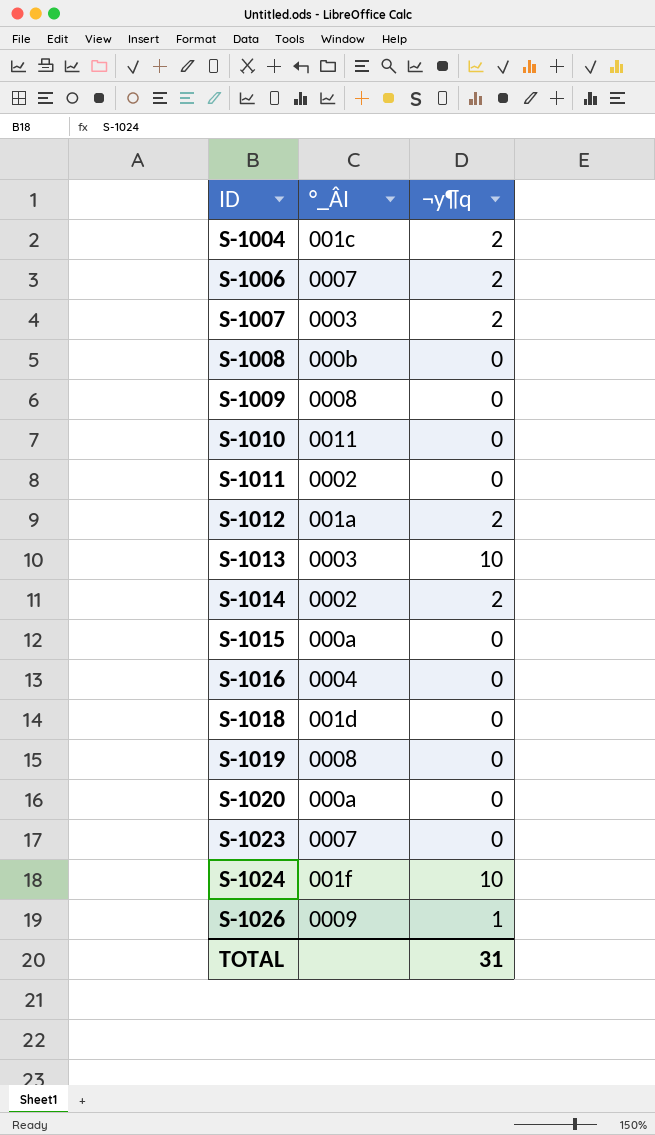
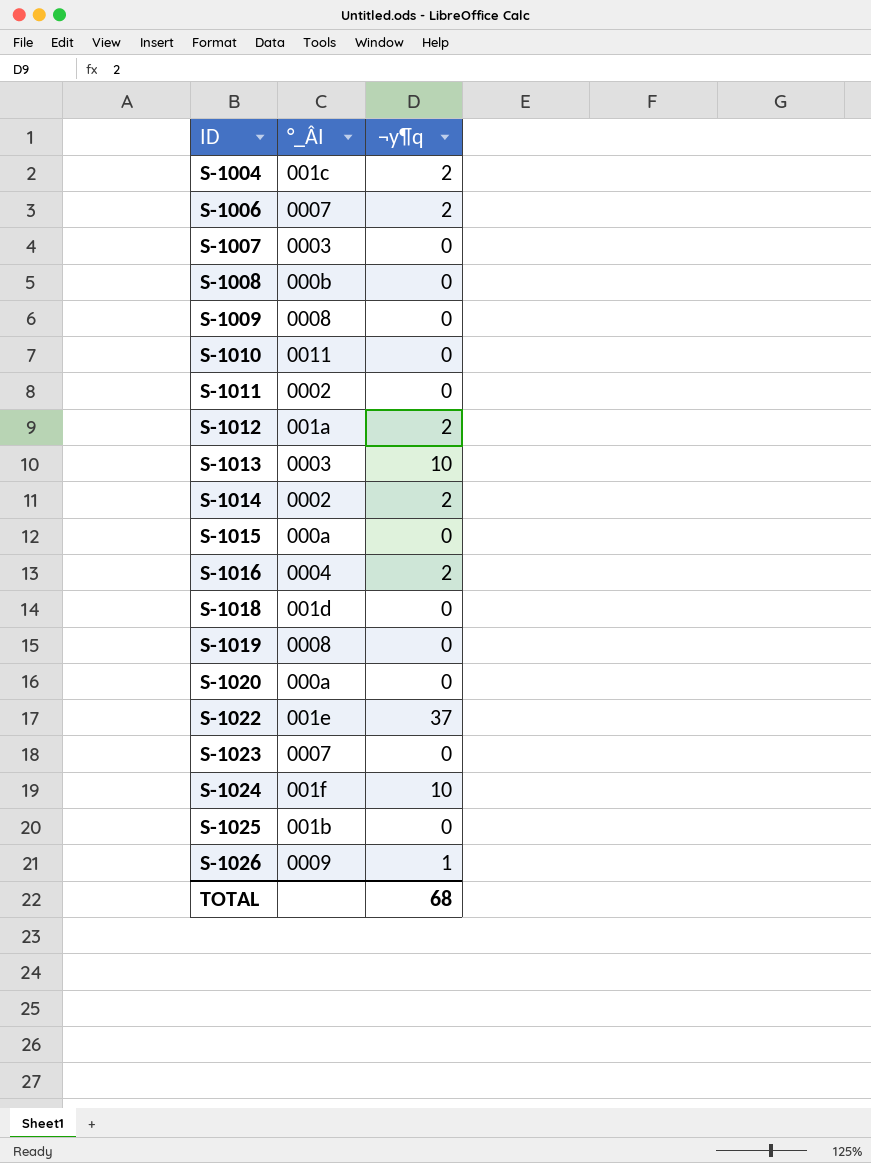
S-1007 | ¬y¶q: 2 -> 0
S-1016 | ¬y¶q: 0 -> 2
row S-1022: none -> 001e | 37
row S-1025: none -> 001b | 0
TOTAL | ¬y¶q: 31 -> 68

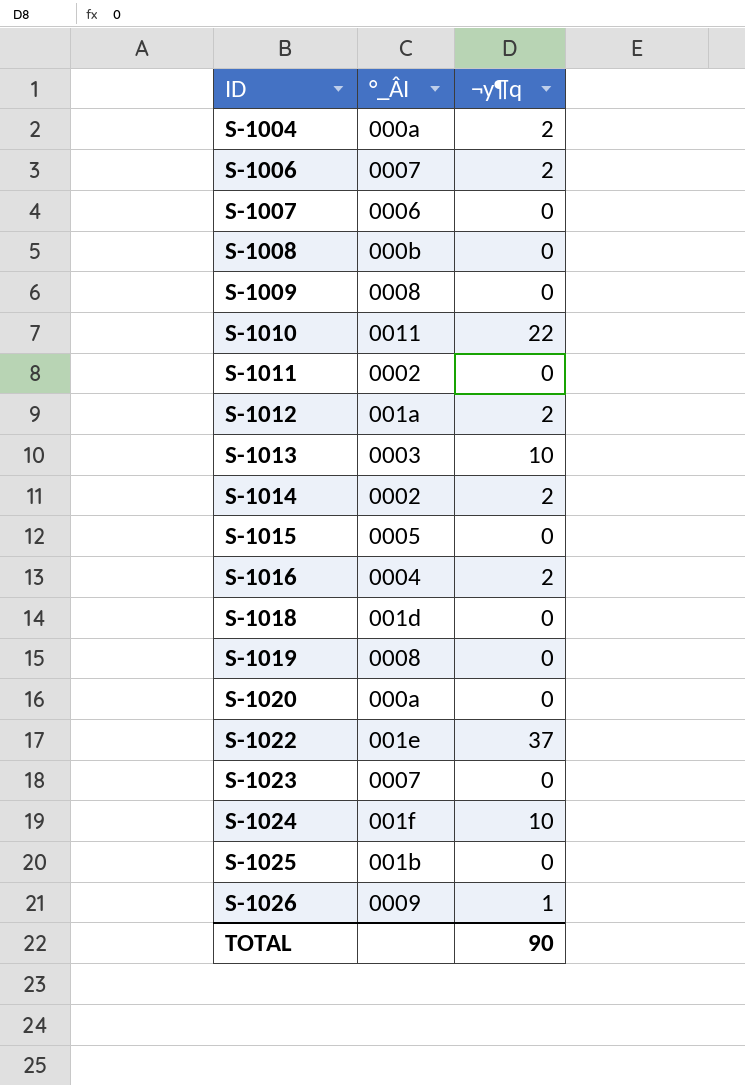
S-1004 | °_ÂI: 001c -> 000a
S-1007 | °_ÂI: 0003 -> 0006
S-1010 | ¬y¶q: 0 -> 22
S-1015 | °_ÂI: 000a -> 0005
TOTAL | ¬y¶q: 68 -> 90

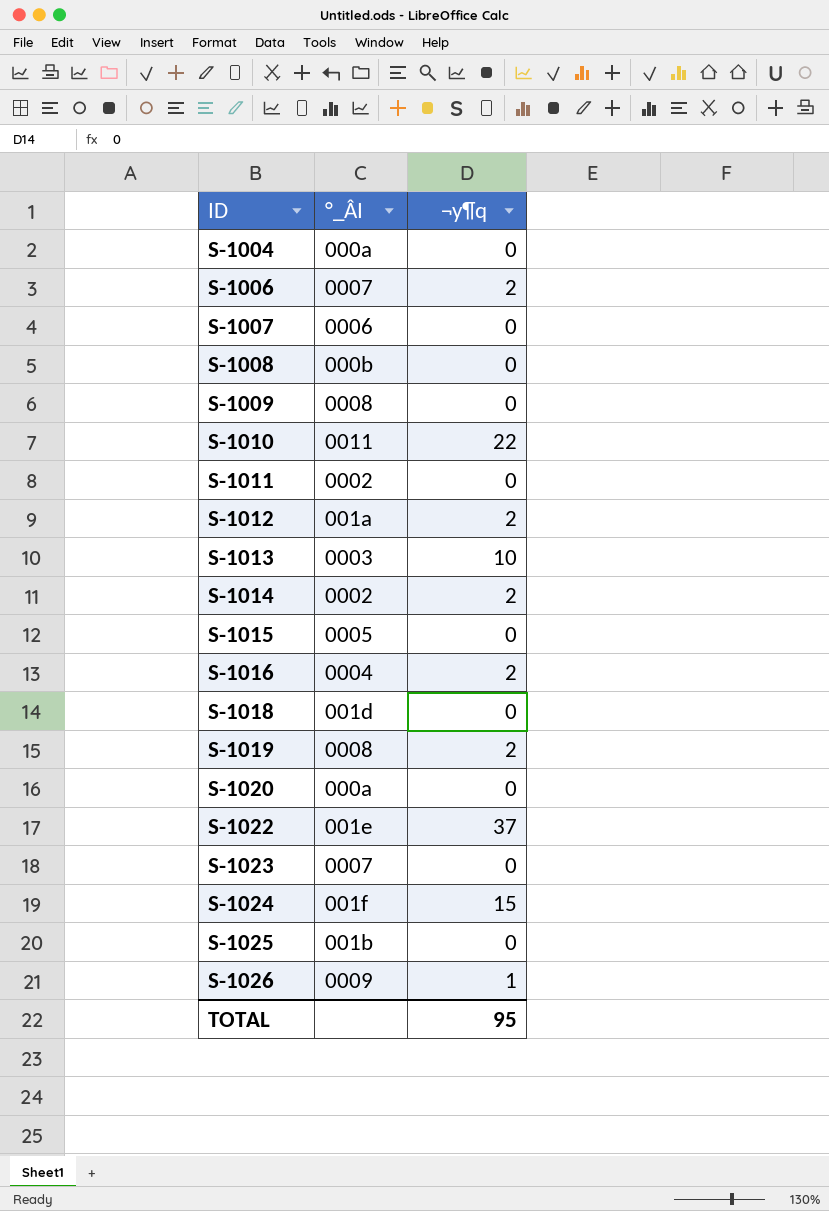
S-1004 | ¬y¶q: 2 -> 0
S-1019 | ¬y¶q: 0 -> 2
S-1024 | ¬y¶q: 10 -> 15
TOTAL | ¬y¶q: 90 -> 95

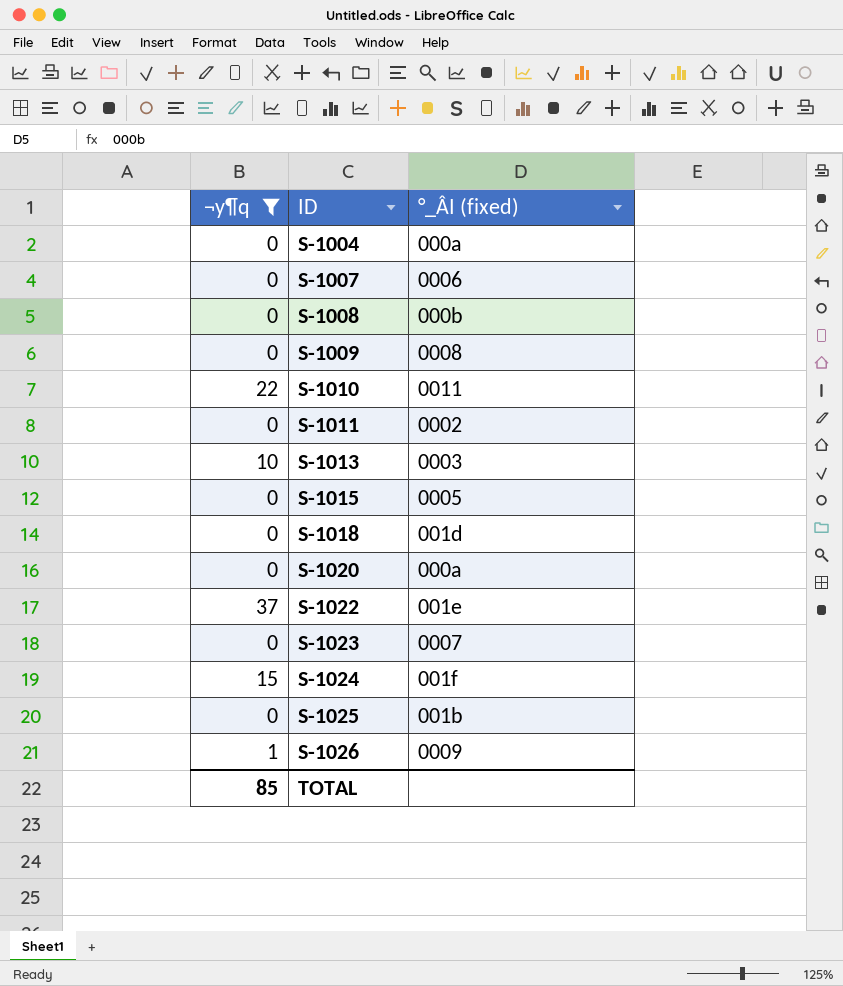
filter: none -> ¬y¶q != 2
column ¬y¶q | position: 3 -> 1
column name: °_ÂI -> °_ÂI (fixed)
TOTAL | ¬y¶q: 95 -> 85

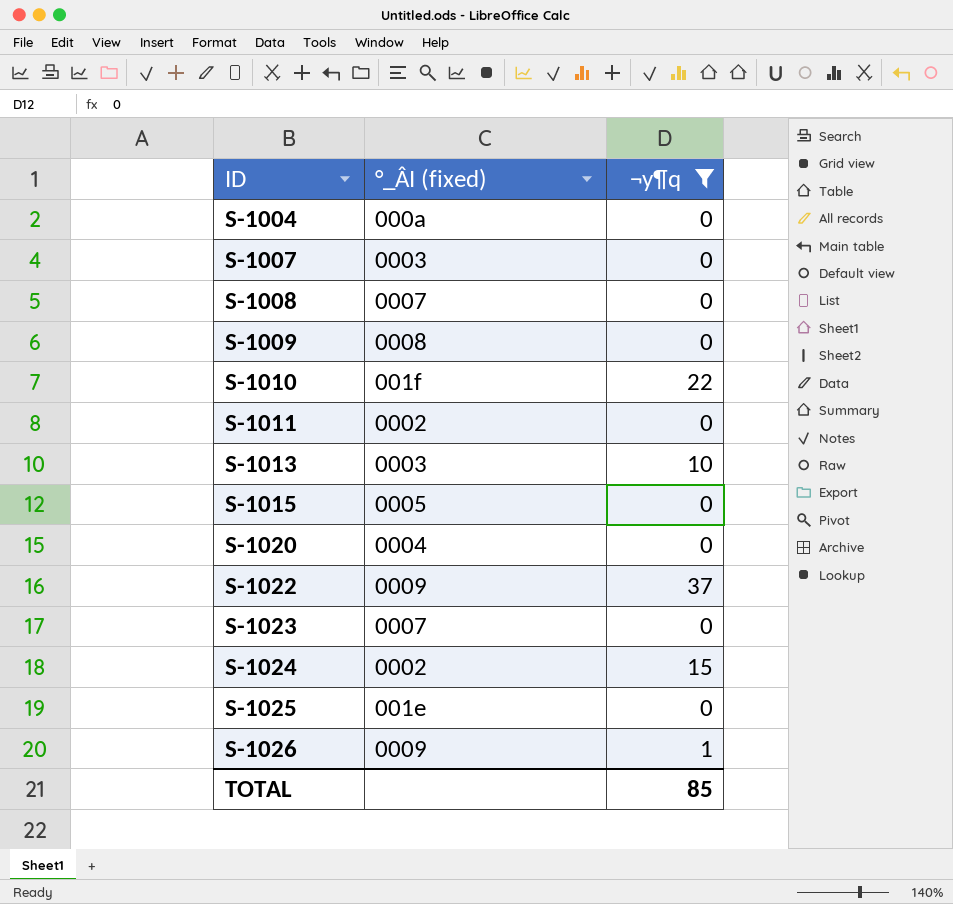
column ¬y¶q | position: 1 -> 3
row S-1018: 0 | 001d -> none
S-1007 | °_ÂI (fixed): 0006 -> 0003
S-1008 | °_ÂI (fixed): 000b -> 0007
S-1010 | °_ÂI (fixed): 0011 -> 001f
S-1020 | °_ÂI (fixed): 000a -> 0004
S-1022 | °_ÂI (fixed): 001e -> 0009
S-1024 | °_ÂI (fixed): 001f -> 0002
S-1025 | °_ÂI (fixed): 001b -> 001e

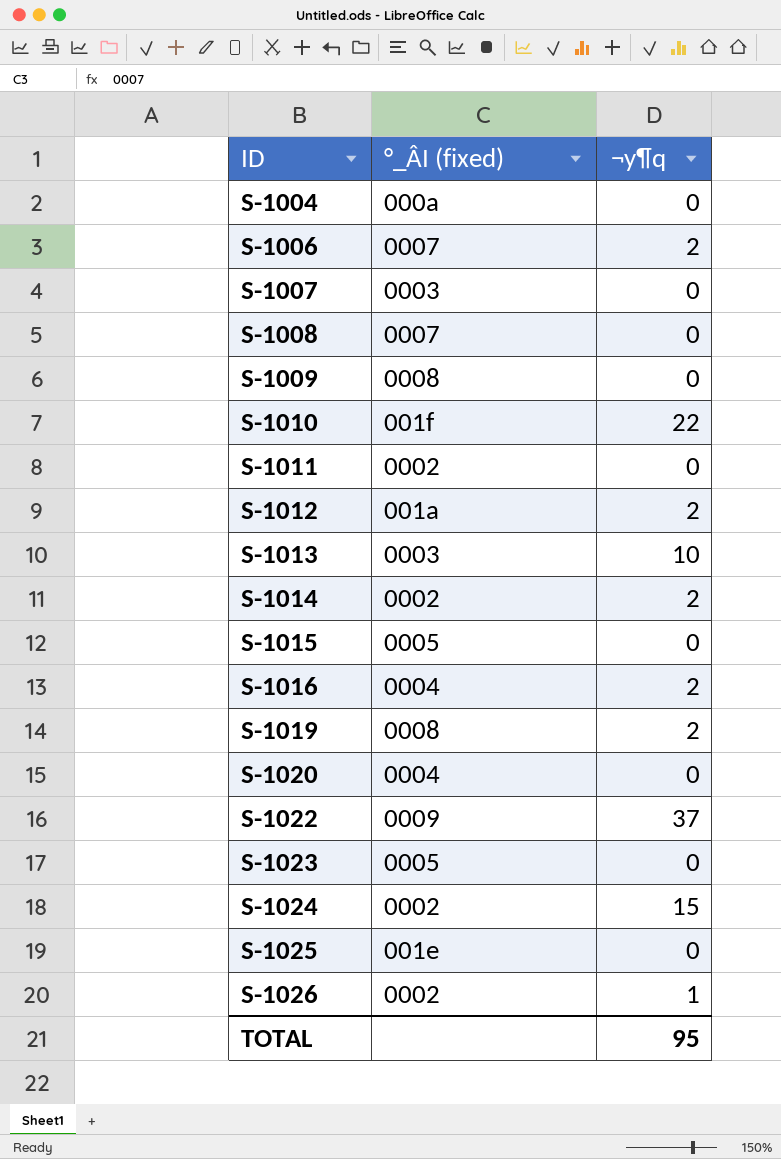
filter: ¬y¶q != 2 -> none
S-1023 | °_ÂI (fixed): 0007 -> 0005
S-1026 | °_ÂI (fixed): 0009 -> 0002
TOTAL | ¬y¶q: 85 -> 95

